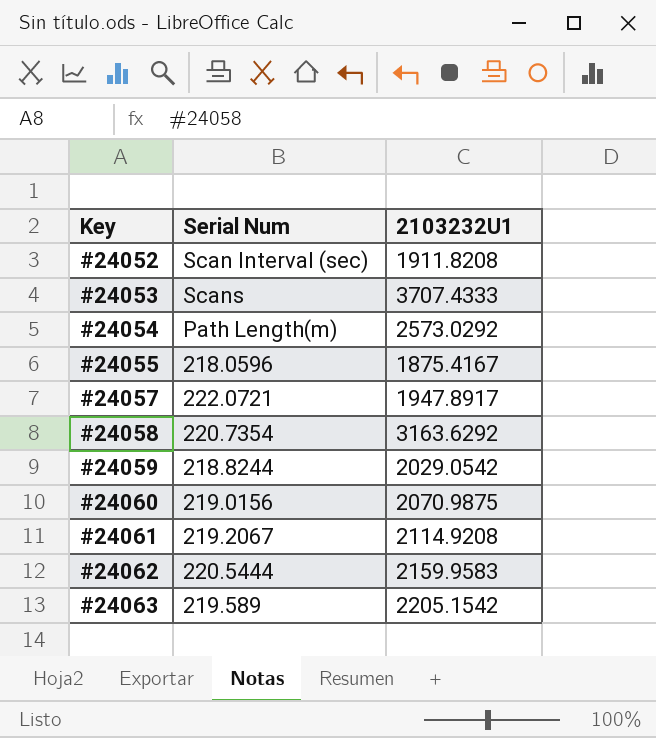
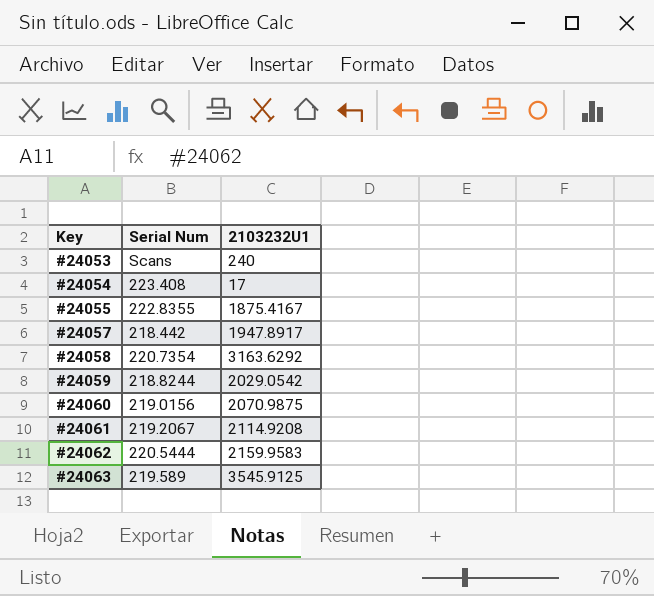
row #24052: Scan Interval (sec) | 1911.8208 -> none
#24053 | 2103232U1: 3707.4333 -> 240
#24054 | Serial Num: Path Length(m) -> 223.408
#24054 | 2103232U1: 2573.0292 -> 17
#24055 | Serial Num: 218.0596 -> 222.8355
#24057 | Serial Num: 222.0721 -> 218.442
#24063 | 2103232U1: 2205.1542 -> 3545.9125

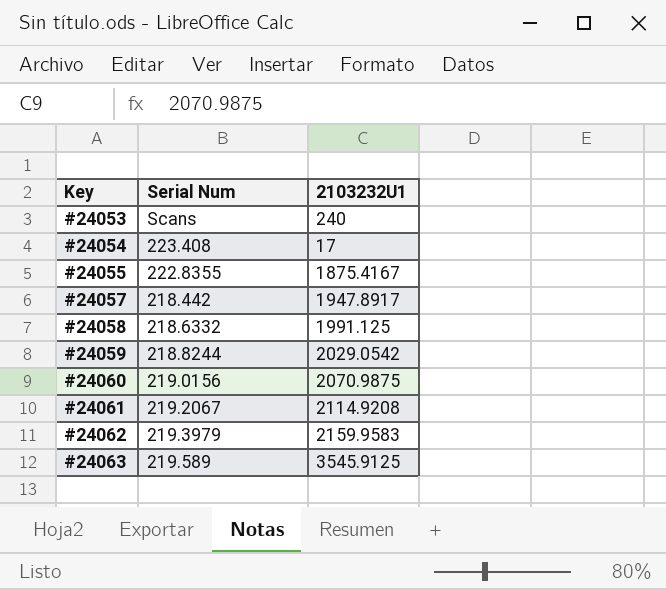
#24058 | Serial Num: 220.7354 -> 218.6332
#24058 | 2103232U1: 3163.6292 -> 1991.125
#24062 | Serial Num: 220.5444 -> 219.3979

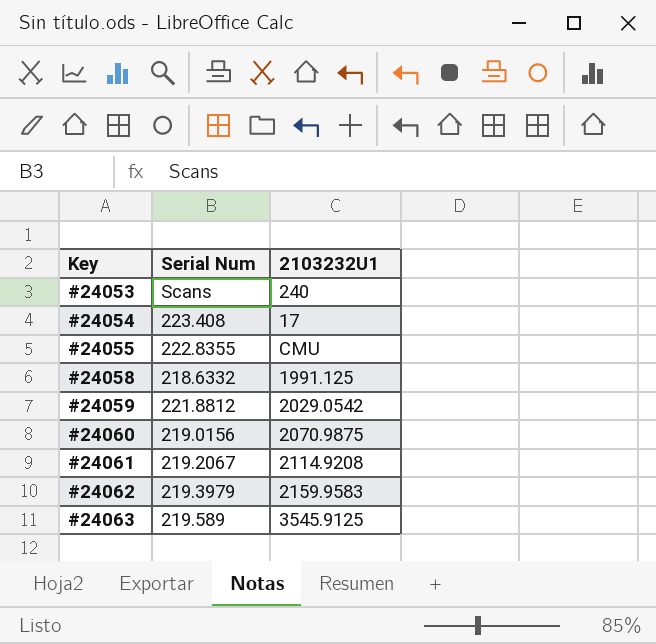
row #24057: 218.442 | 1947.8917 -> none
#24055 | 2103232U1: 1875.4167 -> CMU
#24059 | Serial Num: 218.8244 -> 221.8812

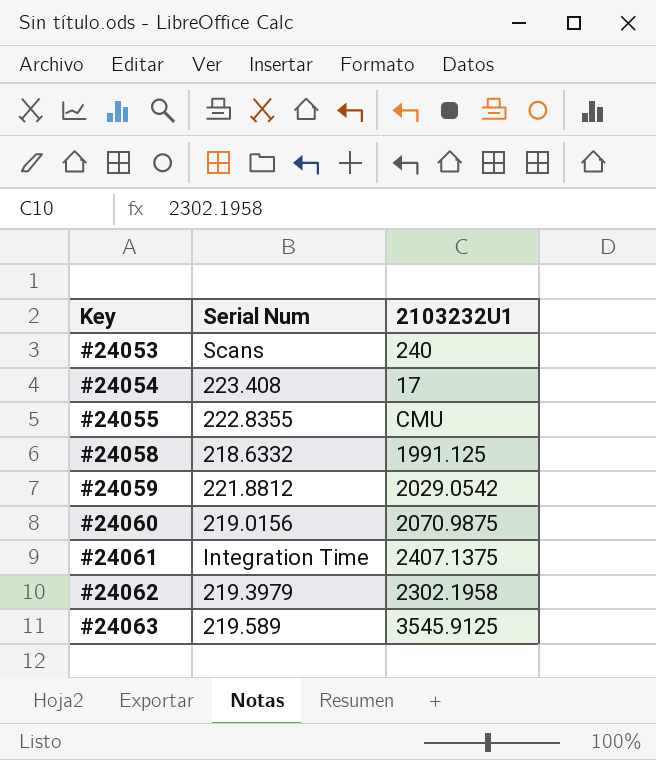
#24061 | Serial Num: 219.2067 -> Integration Time
#24061 | 2103232U1: 2114.9208 -> 2407.1375
#24062 | 2103232U1: 2159.9583 -> 2302.1958

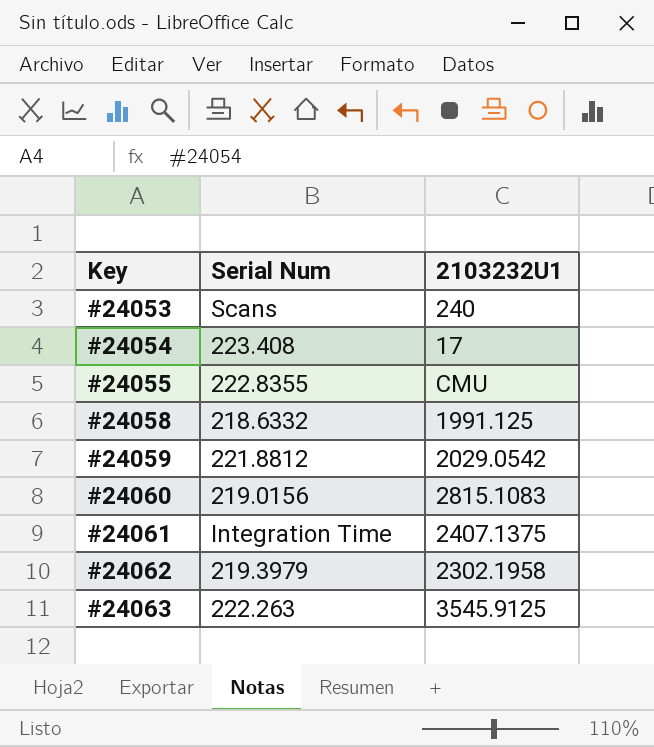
#24060 | 2103232U1: 2070.9875 -> 2815.1083
#24063 | Serial Num: 219.589 -> 222.263

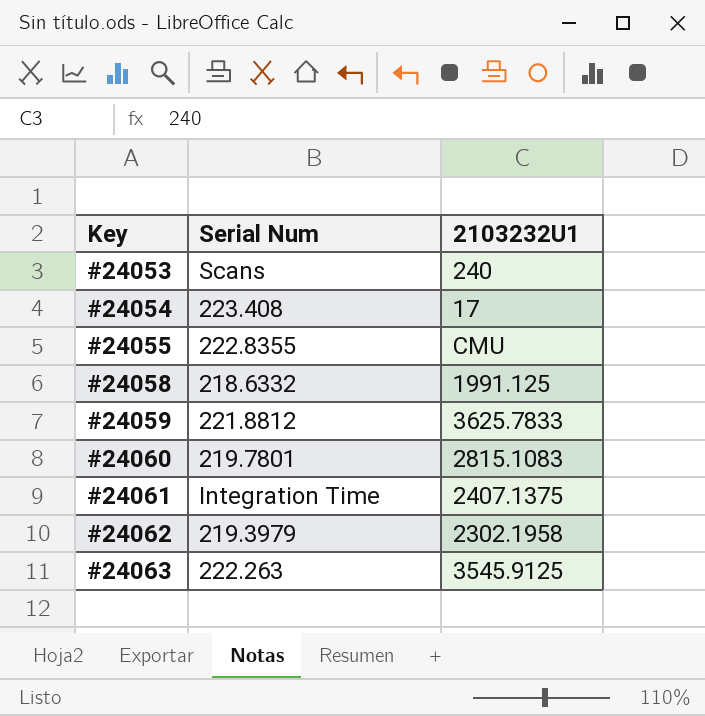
#24059 | 2103232U1: 2029.0542 -> 3625.7833
#24060 | Serial Num: 219.0156 -> 219.7801

